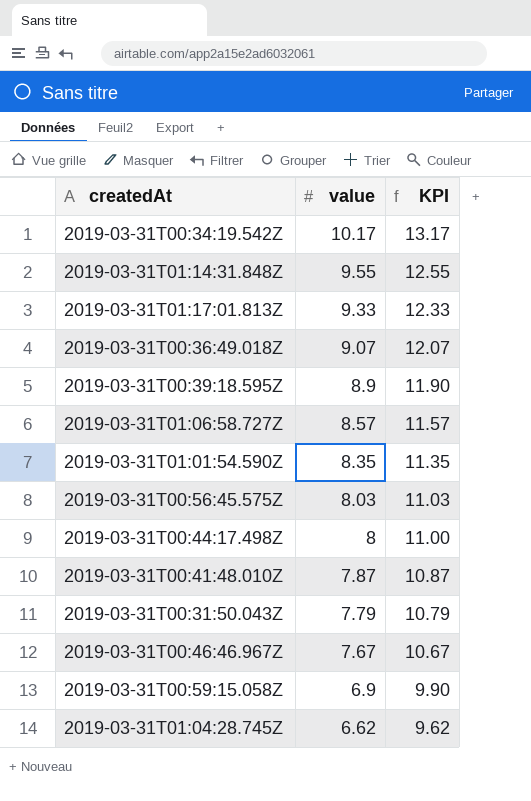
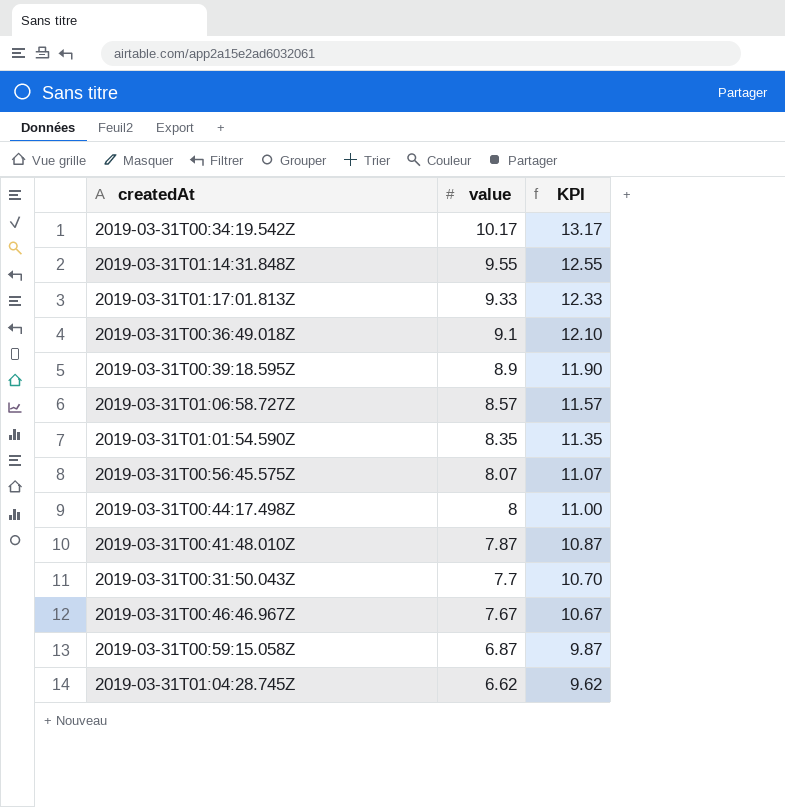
2019-03-31T00:36:49.018Z | value: 9.07 -> 9.1
2019-03-31T00:36:49.018Z | KPI: 12.07 -> 12.10
2019-03-31T00:56:45.575Z | value: 8.03 -> 8.07
2019-03-31T00:56:45.575Z | KPI: 11.03 -> 11.07
2019-03-31T00:31:50.043Z | value: 7.79 -> 7.7
2019-03-31T00:31:50.043Z | KPI: 10.79 -> 10.70
2019-03-31T00:59:15.058Z | value: 6.9 -> 6.87
2019-03-31T00:59:15.058Z | KPI: 9.90 -> 9.87

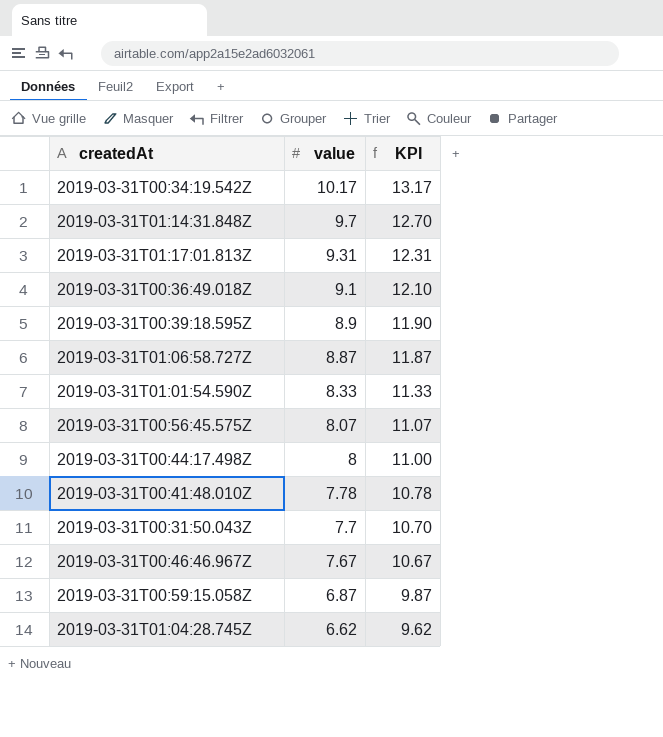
2019-03-31T01:14:31.848Z | value: 9.55 -> 9.7
2019-03-31T01:14:31.848Z | KPI: 12.55 -> 12.70
2019-03-31T01:17:01.813Z | value: 9.33 -> 9.31
2019-03-31T01:17:01.813Z | KPI: 12.33 -> 12.31
2019-03-31T01:06:58.727Z | value: 8.57 -> 8.87
2019-03-31T01:06:58.727Z | KPI: 11.57 -> 11.87
2019-03-31T01:01:54.590Z | value: 8.35 -> 8.33
2019-03-31T01:01:54.590Z | KPI: 11.35 -> 11.33
2019-03-31T00:41:48.010Z | value: 7.87 -> 7.78
2019-03-31T00:41:48.010Z | KPI: 10.87 -> 10.78

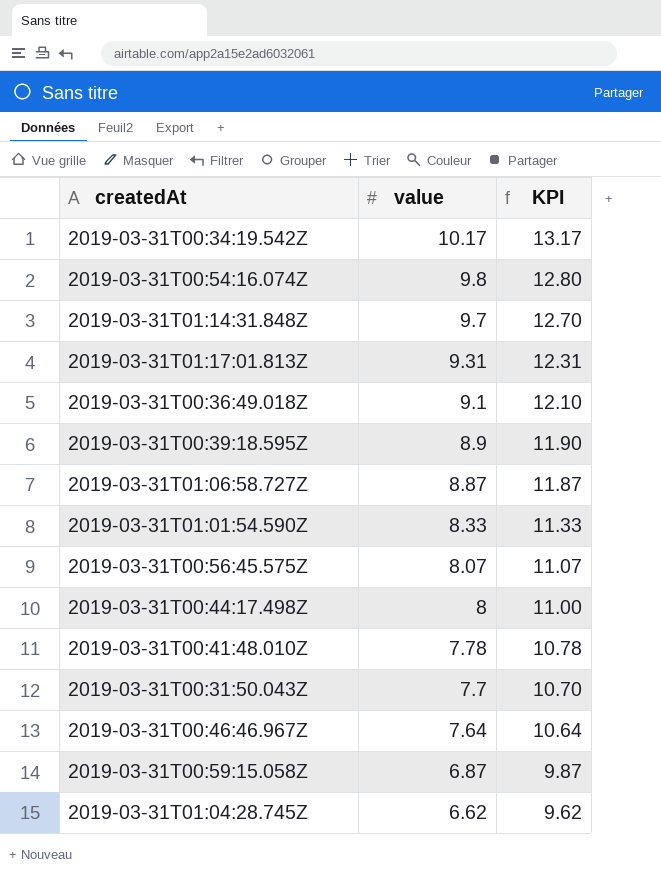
row 2019-03-31T00:54:16.074Z: none -> 9.8 | 12.80
2019-03-31T00:46:46.967Z | value: 7.67 -> 7.64
2019-03-31T00:46:46.967Z | KPI: 10.67 -> 10.64

